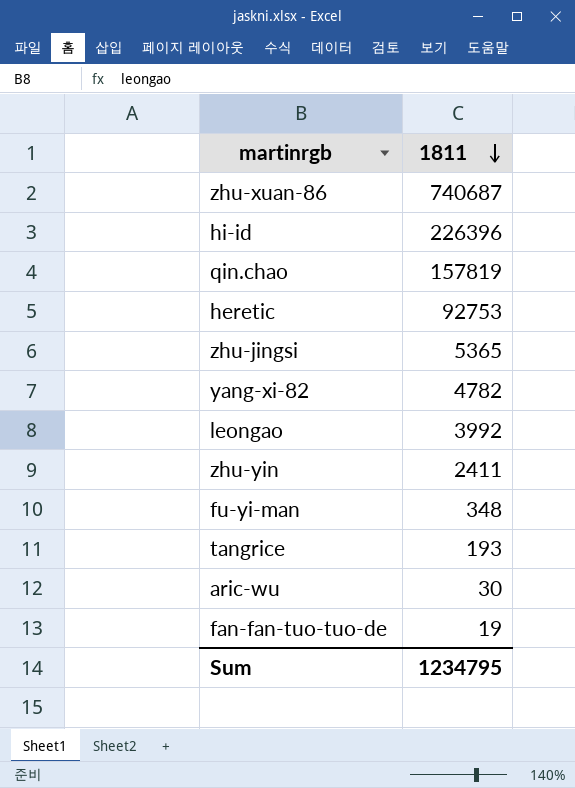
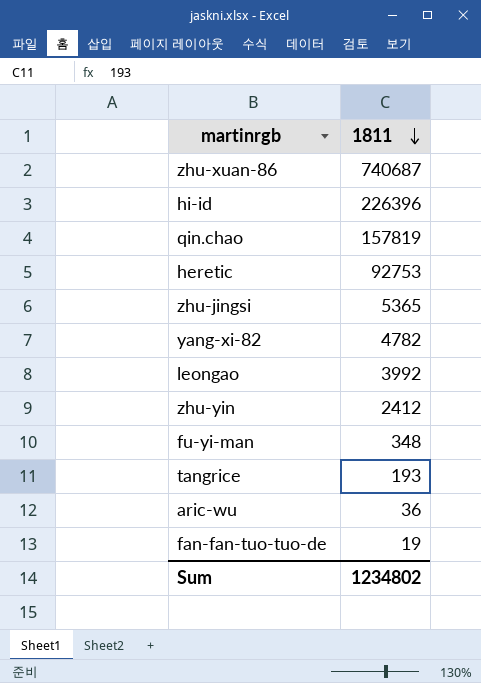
zhu-yin | 1811: 2411 -> 2412
aric-wu | 1811: 30 -> 36
Sum | 1811: 1234795 -> 1234802

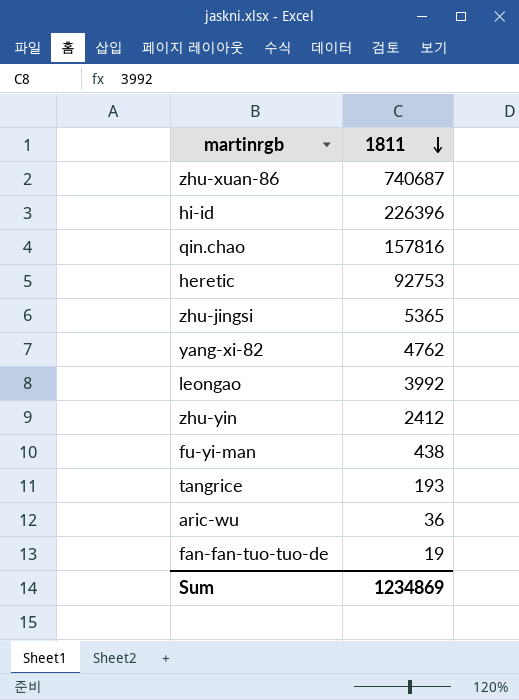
qin.chao | 1811: 157819 -> 157816
yang-xi-82 | 1811: 4782 -> 4762
fu-yi-man | 1811: 348 -> 438
Sum | 1811: 1234802 -> 1234869

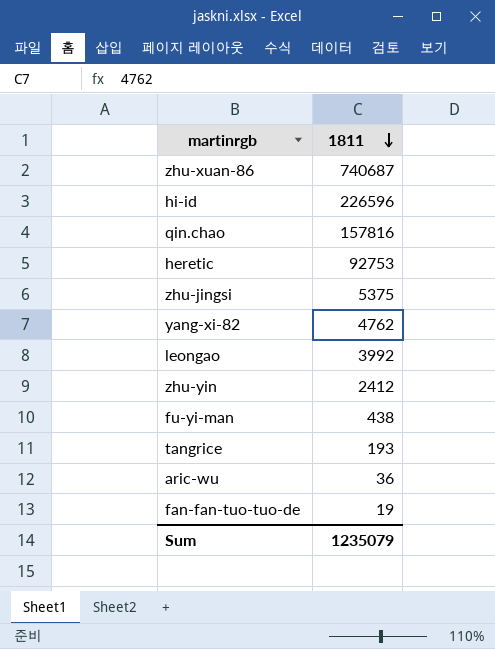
hi-id | 1811: 226396 -> 226596
zhu-jingsi | 1811: 5365 -> 5375
Sum | 1811: 1234869 -> 1235079

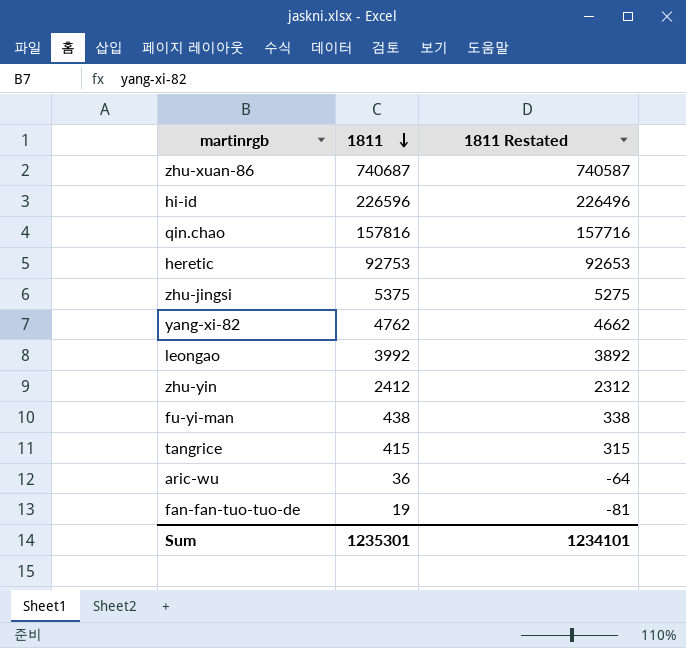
column 1811 Restated | formula: none -> [1811] - 100
tangrice | 1811: 193 -> 415
Sum | 1811: 1235079 -> 1235301

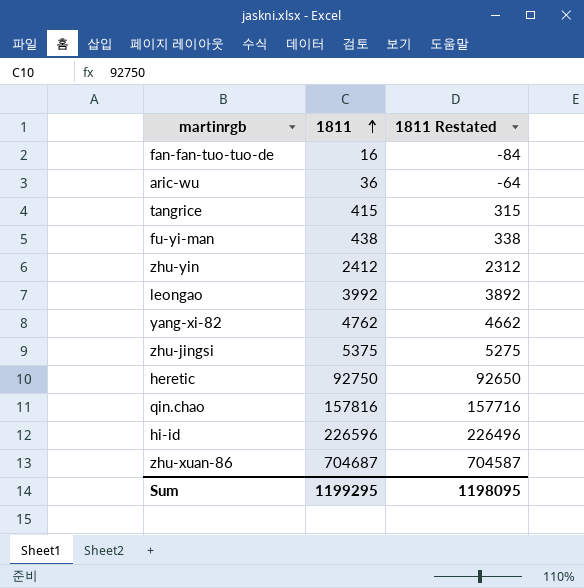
row order: 1811 descending -> 1811 ascending
fan-fan-tuo-tuo-de | 1811: 19 -> 16
fan-fan-tuo-tuo-de | 1811 Restated: -81 -> -84
heretic | 1811: 92753 -> 92750
heretic | 1811 Restated: 92653 -> 92650
zhu-xuan-86 | 1811: 740687 -> 704687
zhu-xuan-86 | 1811 Restated: 740587 -> 704587
Sum | 1811: 1235301 -> 1199295
Sum | 1811 Restated: 1234101 -> 1198095

